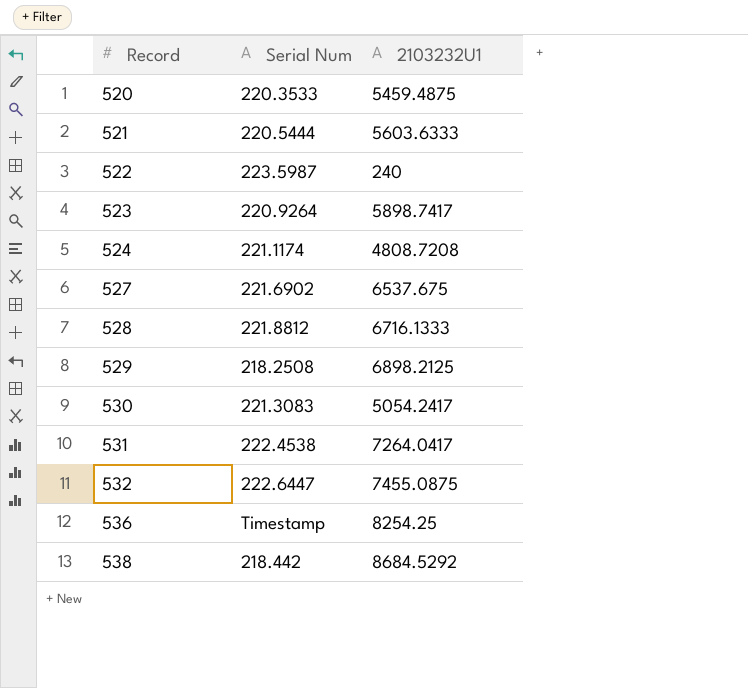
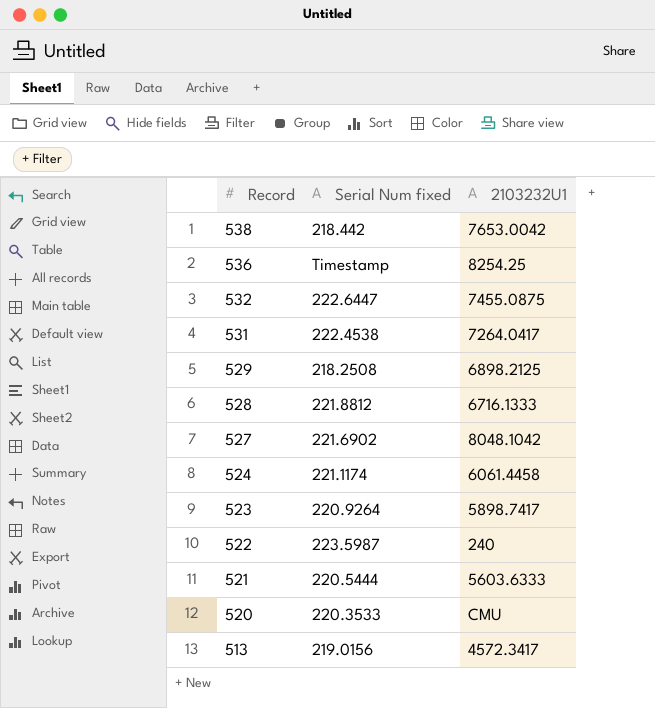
row order: Record ascending -> Record descending
column name: Serial Num -> Serial Num fixed
row 530: 221.3083 | 5054.2417 -> none
538 | 2103232U1: 8684.5292 -> 7653.0042
527 | 2103232U1: 6537.675 -> 8048.1042
524 | 2103232U1: 4808.7208 -> 6061.4458
520 | 2103232U1: 5459.4875 -> CMU
row 513: none -> 219.0156 | 4572.3417

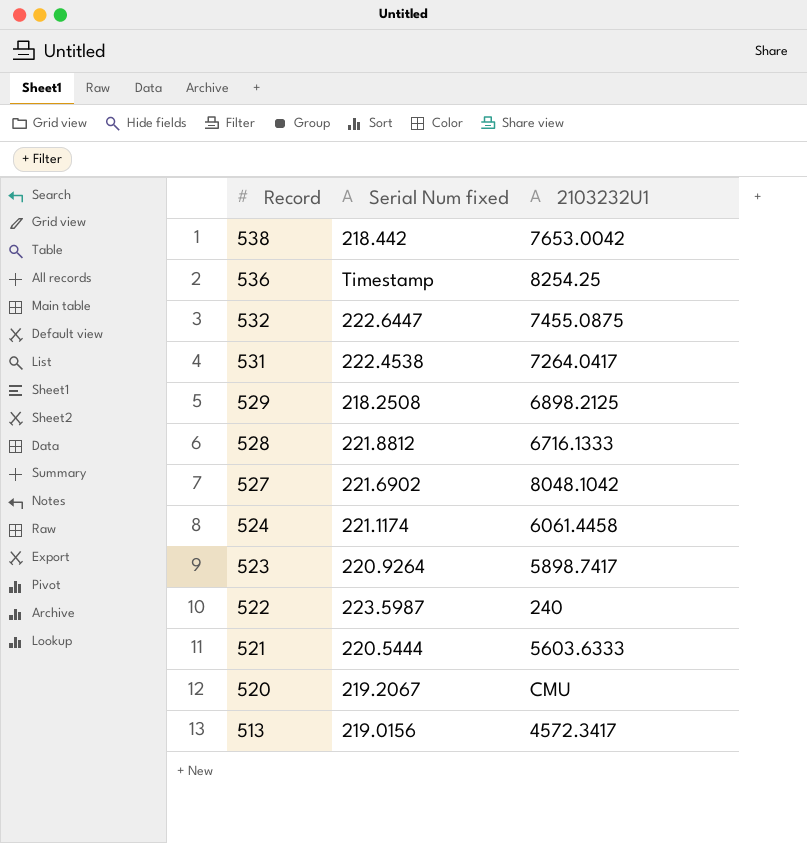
520 | Serial Num fixed: 220.3533 -> 219.2067

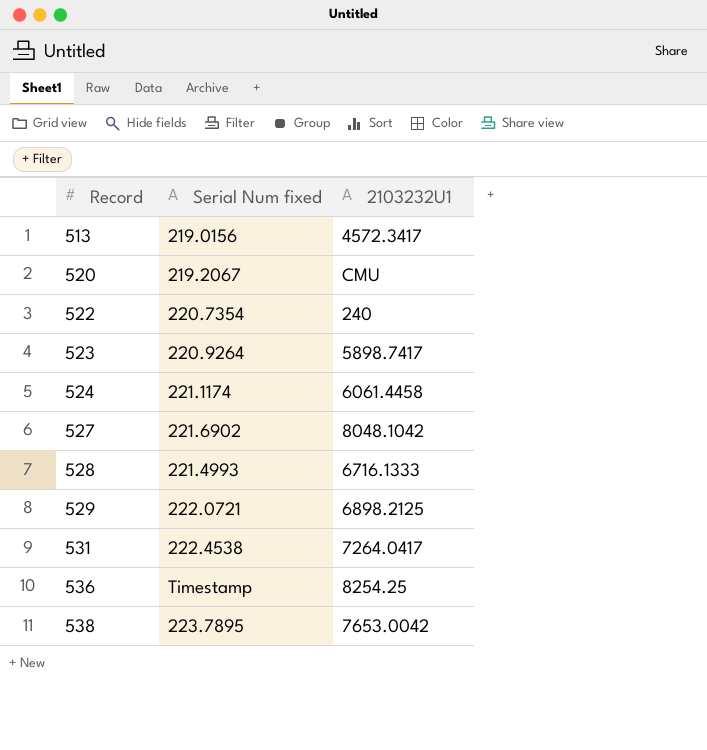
row order: Record descending -> Record ascending
row 532: 222.6447 | 7455.0875 -> none
row 521: 220.5444 | 5603.6333 -> none
522 | Serial Num fixed: 223.5987 -> 220.7354
528 | Serial Num fixed: 221.8812 -> 221.4993
529 | Serial Num fixed: 218.2508 -> 222.0721
538 | Serial Num fixed: 218.442 -> 223.7895

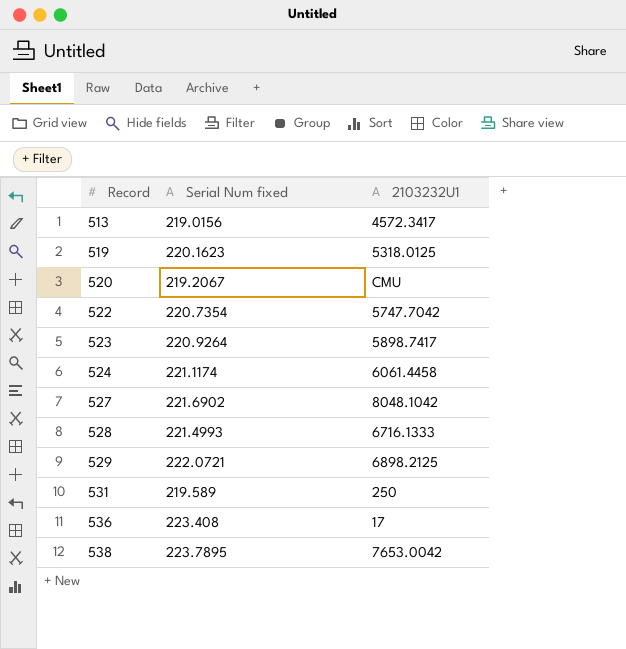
row 519: none -> 220.1623 | 5318.0125
522 | 2103232U1: 240 -> 5747.7042
531 | Serial Num fixed: 222.4538 -> 219.589
531 | 2103232U1: 7264.0417 -> 250
536 | Serial Num fixed: Timestamp -> 223.408
536 | 2103232U1: 8254.25 -> 17

